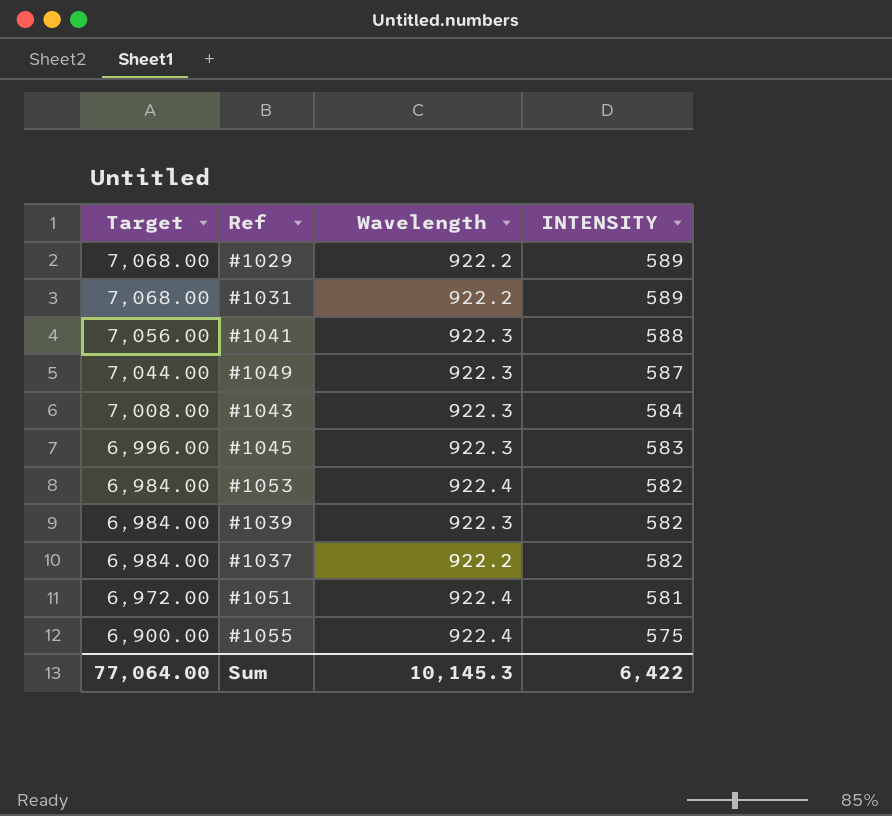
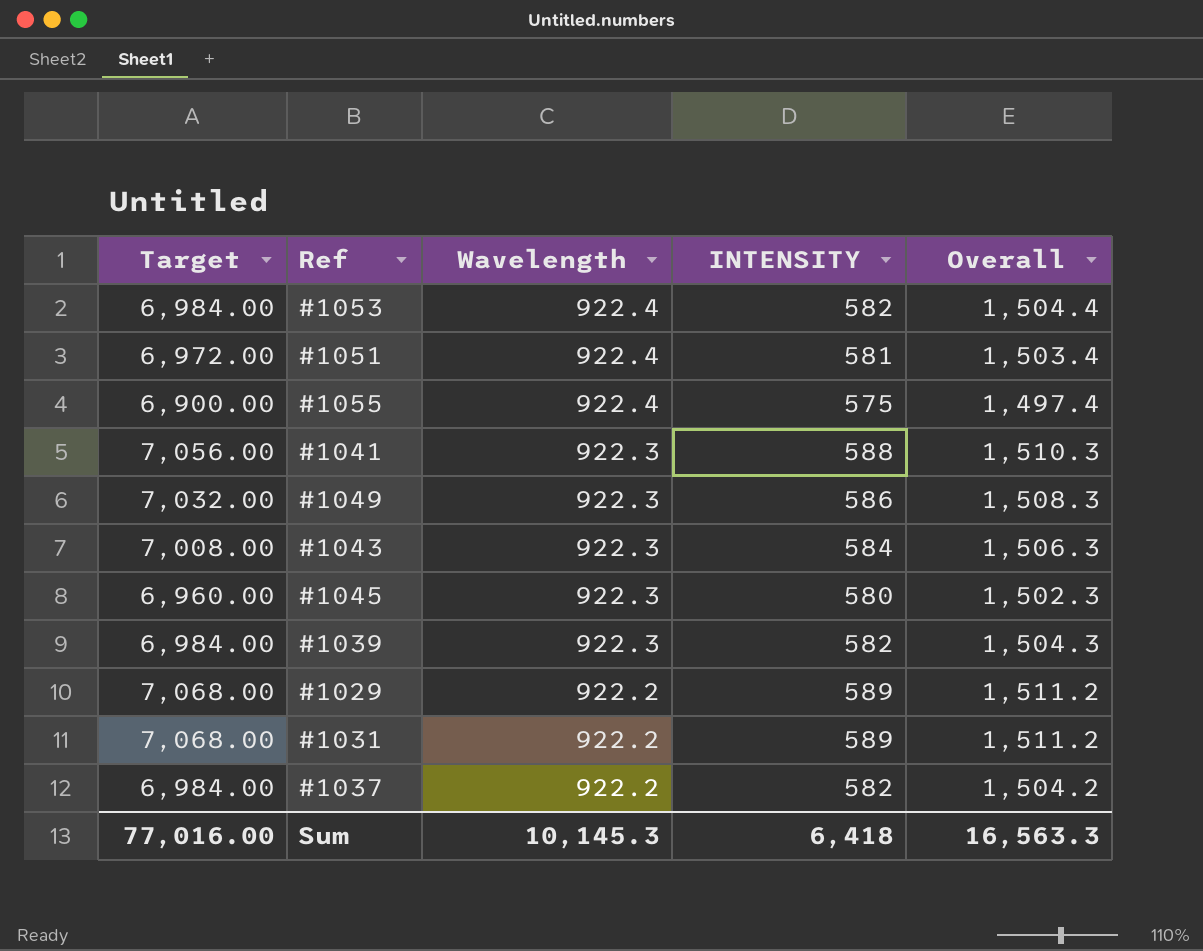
row order: Target descending -> Wavelength descending
column Overall | formula: none -> [Wavelength] + [INTENSITY]
#1049 | Target: 7,044.00 -> 7,032.00
#1049 | INTENSITY: 587 -> 586
#1045 | Target: 6,996.00 -> 6,960.00
#1045 | INTENSITY: 583 -> 580
Sum | Target: 77,064.00 -> 77,016.00
Sum | INTENSITY: 6,422 -> 6,418

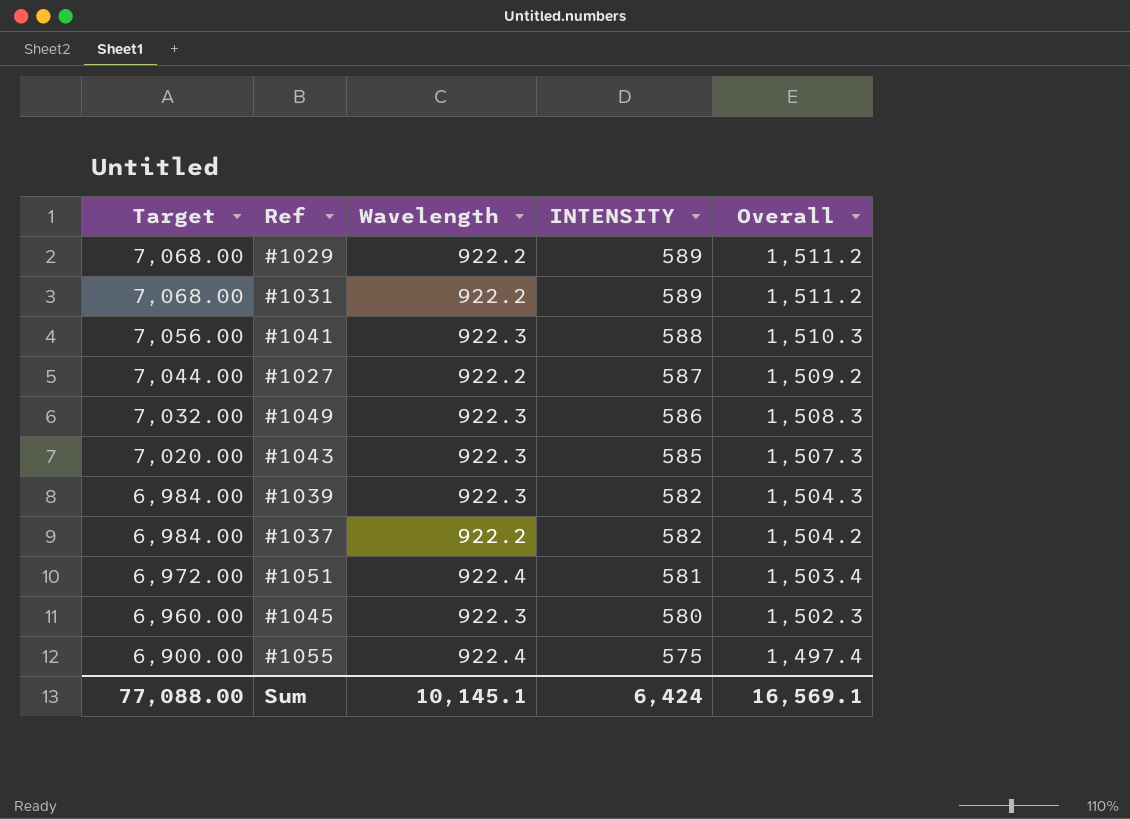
row order: Wavelength descending -> Target descending
row #1053: 6,984.00 | 922.4 | 582 | 1,504.4 -> none
row #1027: none -> 7,044.00 | 922.2 | 587 | 1,509.2
#1043 | Target: 7,008.00 -> 7,020.00
#1043 | INTENSITY: 584 -> 585
#1043 | Overall: 1,506.3 -> 1,507.3
Sum | Target: 77,016.00 -> 77,088.00
Sum | Wavelength: 10,145.3 -> 10,145.1
Sum | INTENSITY: 6,418 -> 6,424
Sum | Overall: 16,563.3 -> 16,569.1

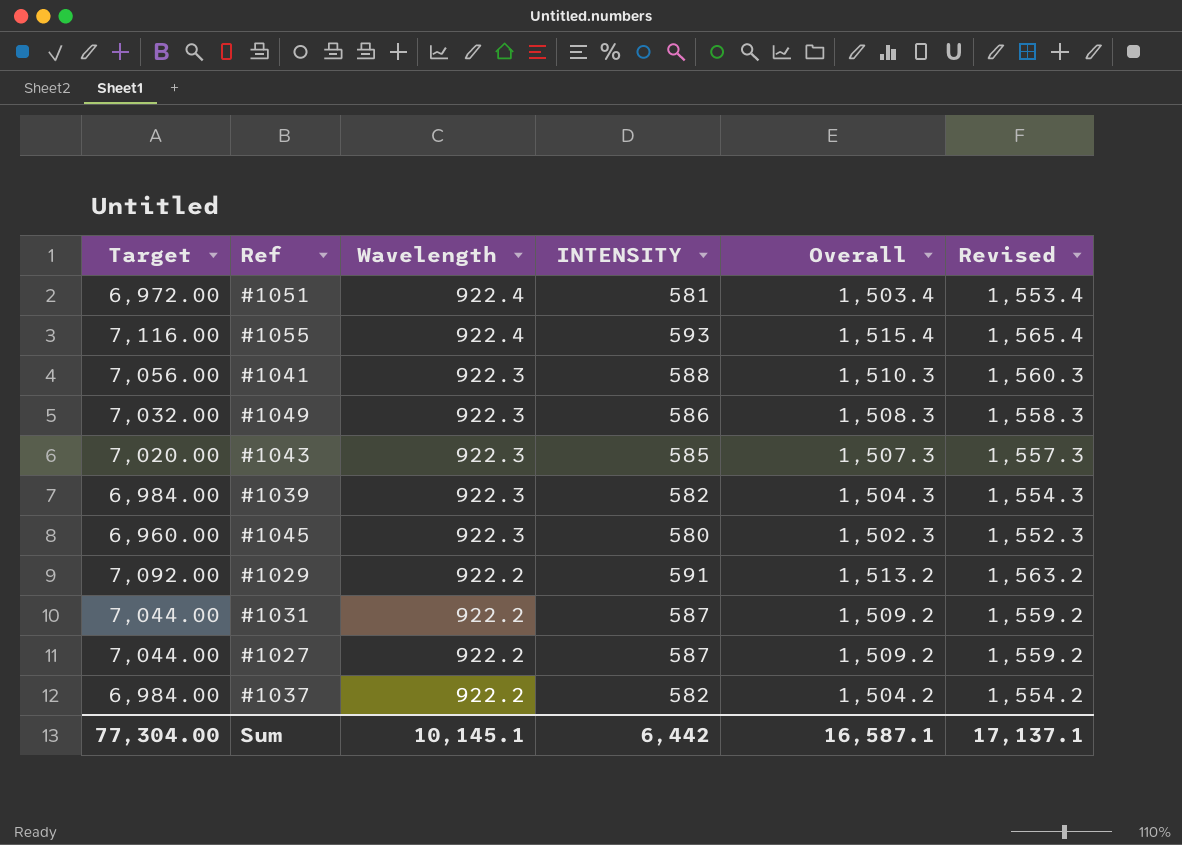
row order: Target descending -> Wavelength descending
column Revised | formula: none -> [Overall] + 50
#1055 | Target: 6,900.00 -> 7,116.00
#1055 | INTENSITY: 575 -> 593
#1055 | Overall: 1,497.4 -> 1,515.4
#1029 | Target: 7,068.00 -> 7,092.00
#1029 | INTENSITY: 589 -> 591
#1029 | Overall: 1,511.2 -> 1,513.2
#1031 | Target: 7,068.00 -> 7,044.00
#1031 | INTENSITY: 589 -> 587
#1031 | Overall: 1,511.2 -> 1,509.2
Sum | Target: 77,088.00 -> 77,304.00
Sum | INTENSITY: 6,424 -> 6,442
Sum | Overall: 16,569.1 -> 16,587.1

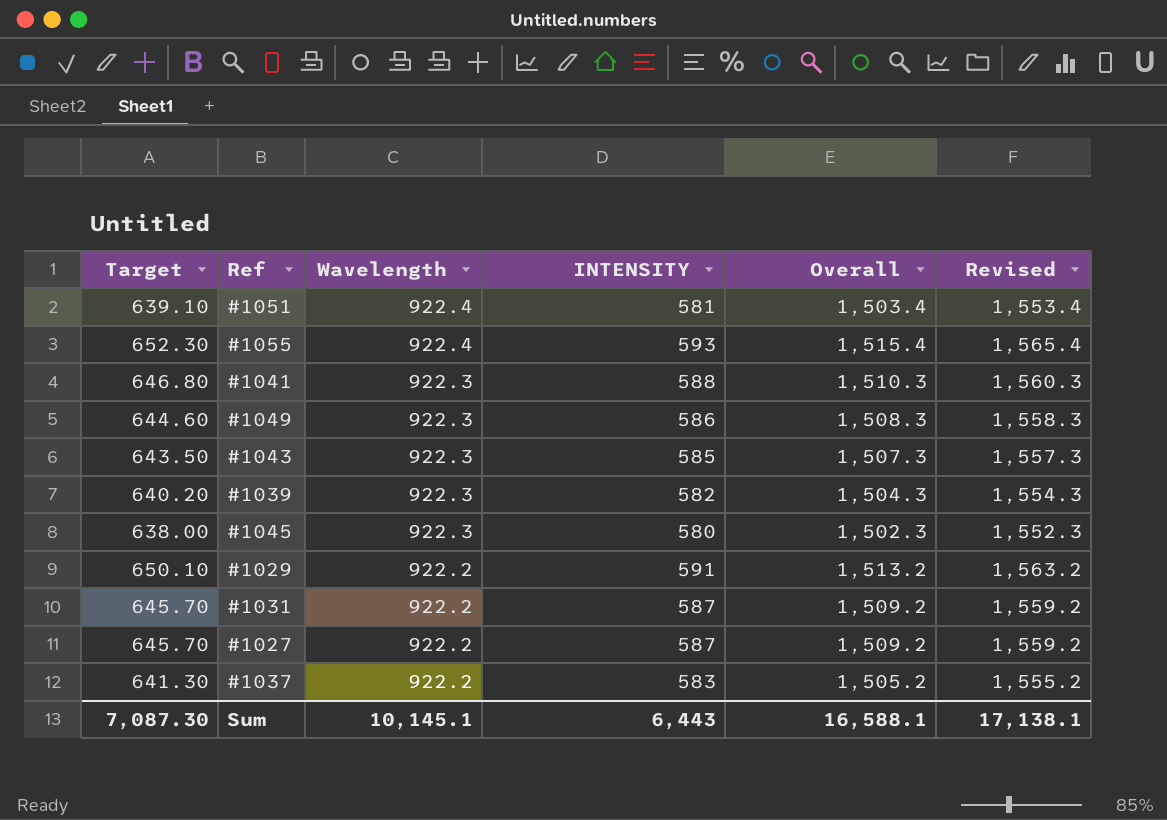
column Target | formula: [INTENSITY] * 12 -> [INTENSITY] * 1.1
#1037 | INTENSITY: 582 -> 583
#1037 | Overall: 1,504.2 -> 1,505.2
#1037 | Revised: 1,554.2 -> 1,555.2
Sum | Target: 77,304.00 -> 7,087.30
Sum | INTENSITY: 6,442 -> 6,443
Sum | Overall: 16,587.1 -> 16,588.1
Sum | Revised: 17,137.1 -> 17,138.1

